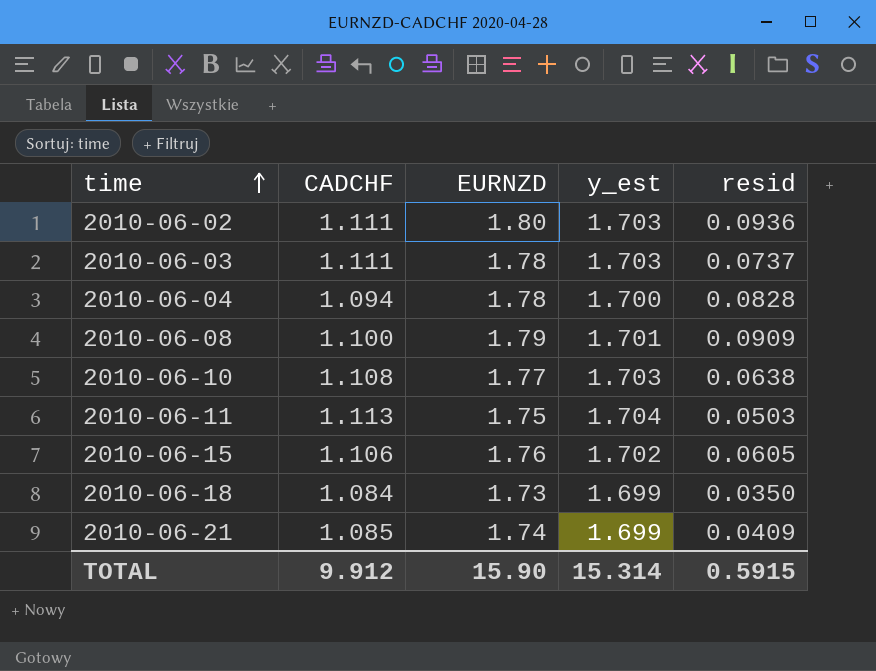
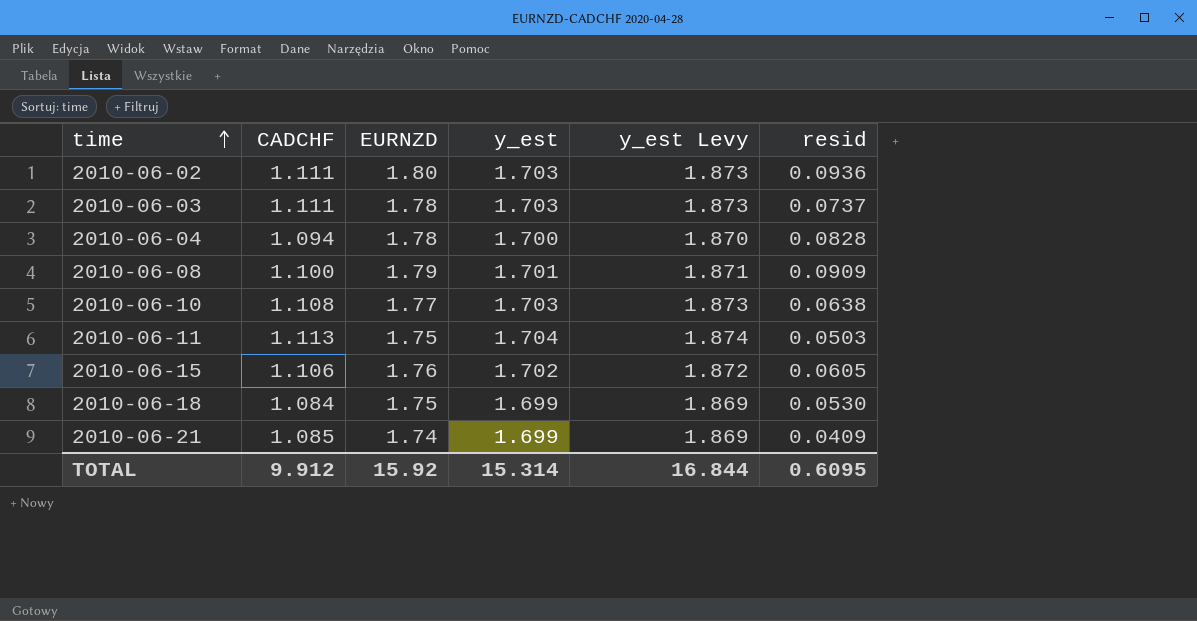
column y_est Levy | formula: none -> [y_est] * 1.1
2010-06-18 | EURNZD: 1.73 -> 1.75
2010-06-18 | resid: 0.0350 -> 0.0530
TOTAL | EURNZD: 15.90 -> 15.92
TOTAL | resid: 0.5915 -> 0.6095

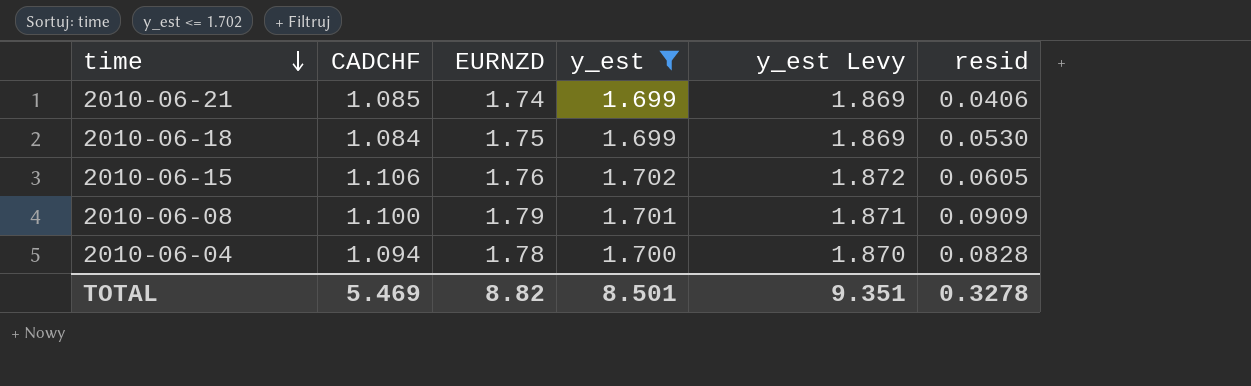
filter: none -> y_est <= 1.702
row order: time ascending -> time descending
2010-06-21 | resid: 0.0409 -> 0.0406
TOTAL | CADCHF: 9.912 -> 5.469
TOTAL | EURNZD: 15.92 -> 8.82
TOTAL | y_est: 15.314 -> 8.501
TOTAL | y_est Levy: 16.844 -> 9.351
TOTAL | resid: 0.6095 -> 0.3278

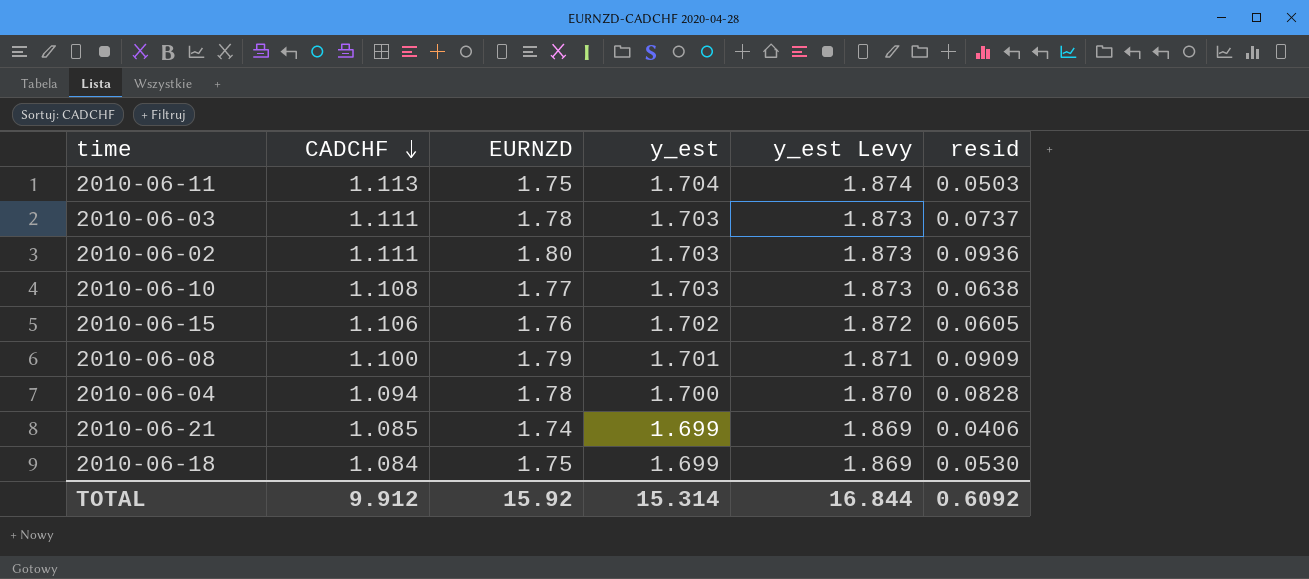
filter: y_est <= 1.702 -> none
row order: time descending -> CADCHF descending
TOTAL | CADCHF: 5.469 -> 9.912
TOTAL | EURNZD: 8.82 -> 15.92
TOTAL | y_est: 8.501 -> 15.314
TOTAL | y_est Levy: 9.351 -> 16.844
TOTAL | resid: 0.3278 -> 0.6092

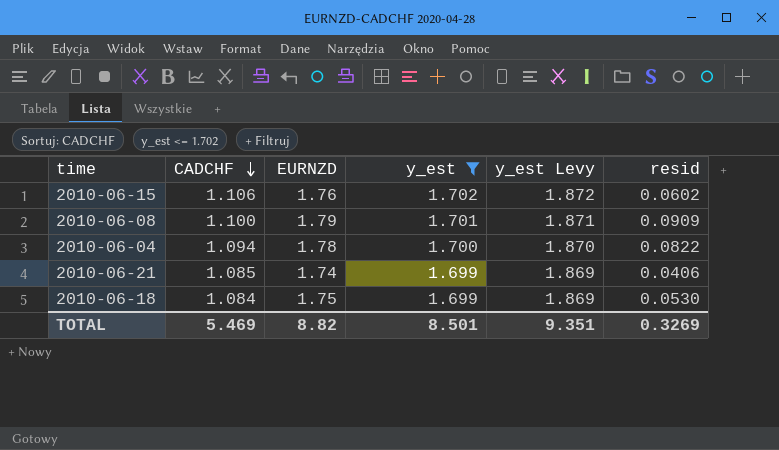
filter: none -> y_est <= 1.702
2010-06-15 | resid: 0.0605 -> 0.0602
2010-06-04 | resid: 0.0828 -> 0.0822
TOTAL | CADCHF: 9.912 -> 5.469
TOTAL | EURNZD: 15.92 -> 8.82
TOTAL | y_est: 15.314 -> 8.501
TOTAL | y_est Levy: 16.844 -> 9.351
TOTAL | resid: 0.6092 -> 0.3269

